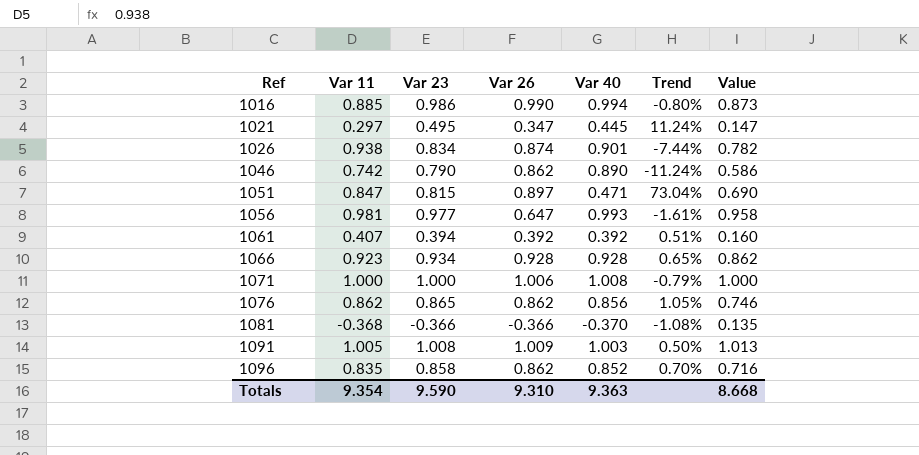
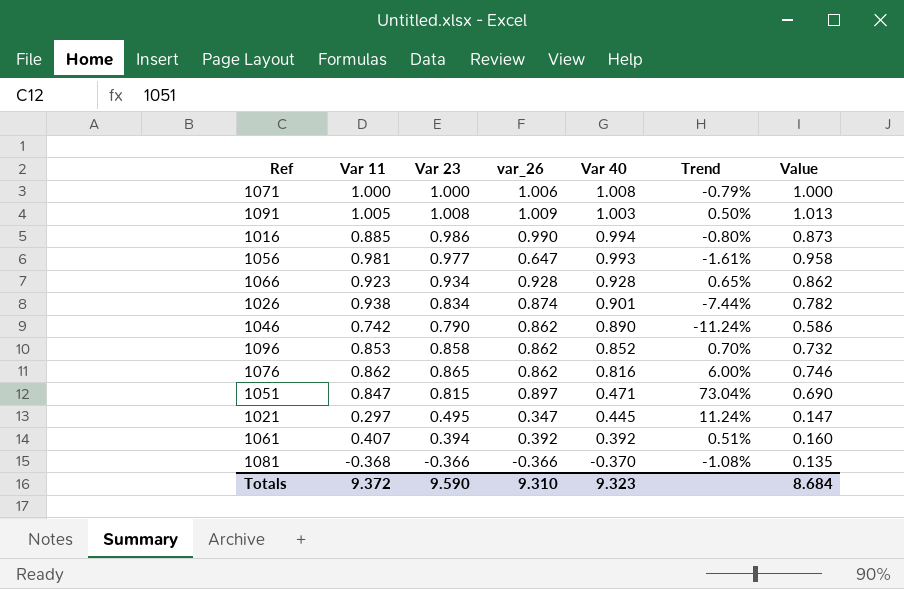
row order: Ref ascending -> Var 40 descending
column name: Var 26 -> var_26
1096 | Var 11: 0.835 -> 0.853
1096 | Value: 0.716 -> 0.732
1076 | Var 40: 0.856 -> 0.816
1076 | Trend: 1.05% -> 6.00%
Totals | Var 11: 9.354 -> 9.372
Totals | Var 40: 9.363 -> 9.323
Totals | Value: 8.668 -> 8.684

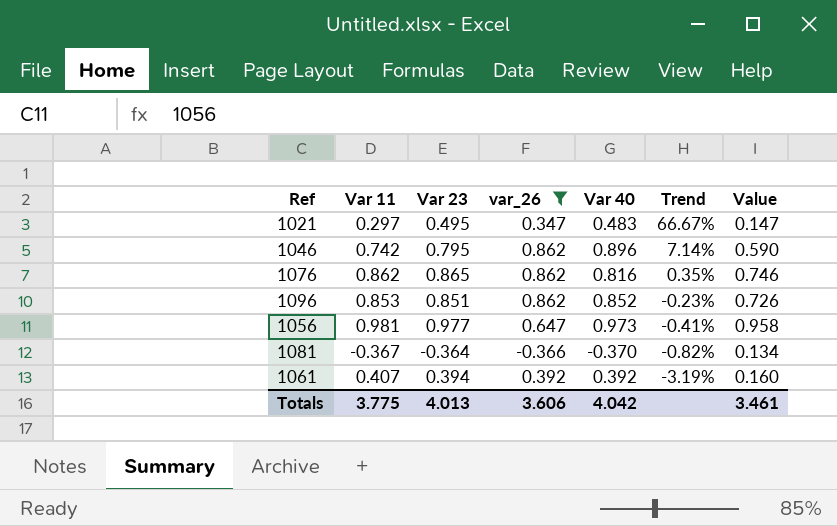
filter: none -> var_26 <= 0.862
row order: Var 40 descending -> Trend descending
column Trend | formula: ([Var 23] - [Var 40]) / [Var 40] -> ([Var 23] - [Var 11]) / [Var 11]
1021 | Var 40: 0.445 -> 0.483
1046 | Var 23: 0.790 -> 0.795
1046 | Var 40: 0.890 -> 0.896
1046 | Value: 0.586 -> 0.590
1096 | Var 23: 0.858 -> 0.851
1096 | Value: 0.732 -> 0.726
1056 | Var 40: 0.993 -> 0.973
1081 | Var 11: -0.368 -> -0.367
1081 | Var 23: -0.366 -> -0.364
1081 | Value: 0.135 -> 0.134
Totals | Var 11: 9.372 -> 3.775
Totals | Var 23: 9.590 -> 4.013
Totals | var_26: 9.310 -> 3.606
Totals | Var 40: 9.323 -> 4.042
Totals | Value: 8.684 -> 3.461

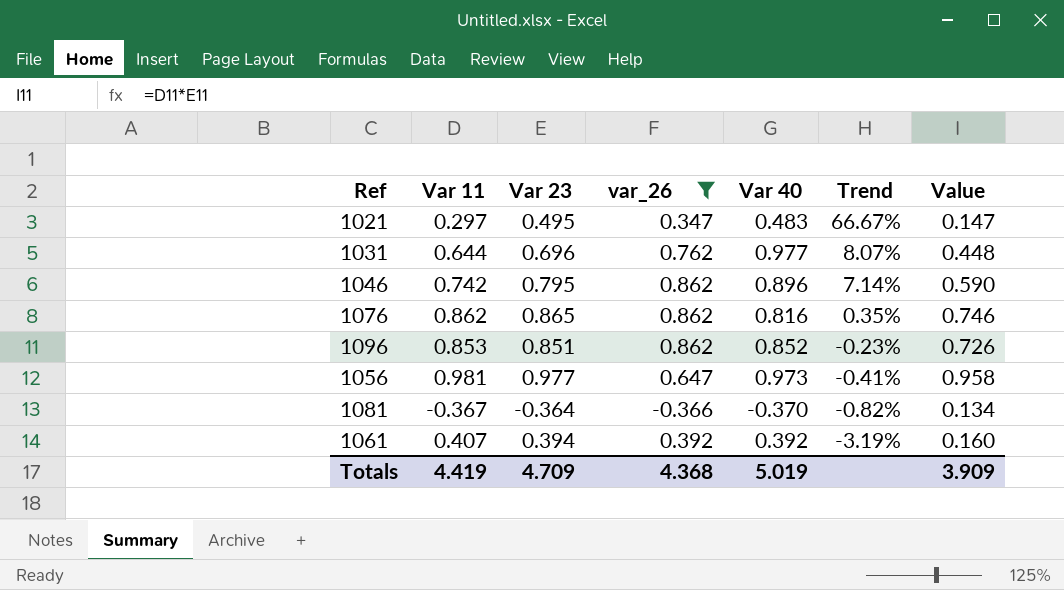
row 1031: none -> 0.644 | 0.696 | 0.762 | 0.977 | 8.07% | 0.448
Totals | Var 11: 3.775 -> 4.419
Totals | Var 23: 4.013 -> 4.709
Totals | var_26: 3.606 -> 4.368
Totals | Var 40: 4.042 -> 5.019
Totals | Value: 3.461 -> 3.909

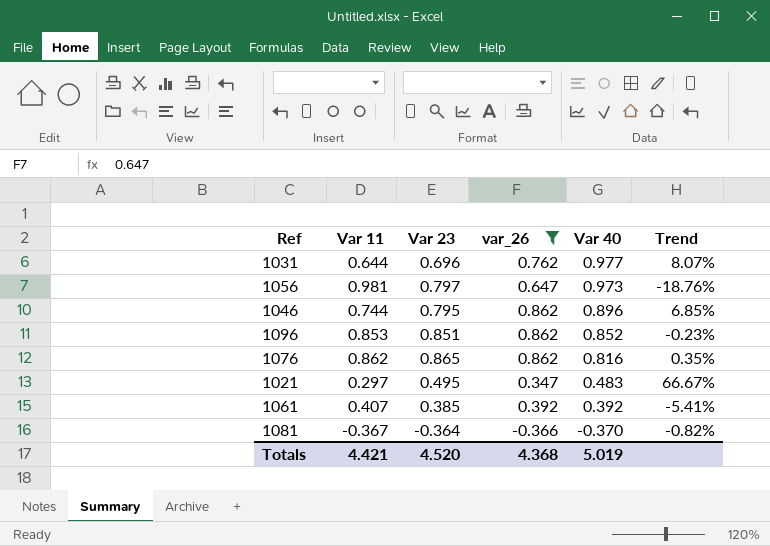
row order: Trend descending -> Var 40 descending
column Value | formula: [Var 11] * [Var 23] -> none
1056 | Var 23: 0.977 -> 0.797
1056 | Trend: -0.41% -> -18.76%
1046 | Var 11: 0.742 -> 0.744
1046 | Trend: 7.14% -> 6.85%
1061 | Var 23: 0.394 -> 0.385
1061 | Trend: -3.19% -> -5.41%
Totals | Var 11: 4.419 -> 4.421
Totals | Var 23: 4.709 -> 4.520

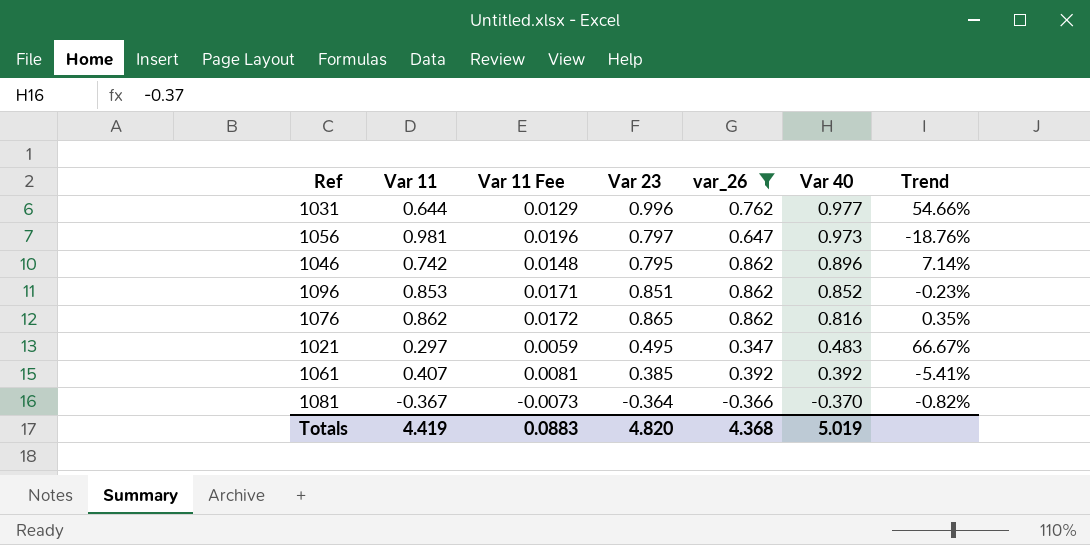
column Var 11 Fee | formula: none -> [Var 11] * 0.02
1031 | Var 23: 0.696 -> 0.996
1031 | Trend: 8.07% -> 54.66%
1046 | Var 11: 0.744 -> 0.742
1046 | Trend: 6.85% -> 7.14%
Totals | Var 11: 4.421 -> 4.419
Totals | Var 23: 4.520 -> 4.820

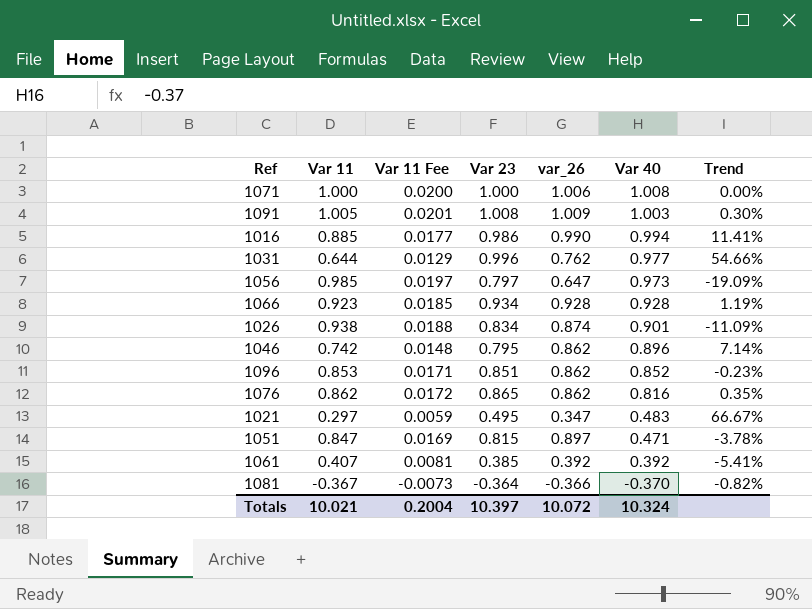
filter: var_26 <= 0.862 -> none
1056 | Var 11: 0.981 -> 0.985
1056 | Var 11 Fee: 0.0196 -> 0.0197
1056 | Trend: -18.76% -> -19.09%
Totals | Var 11: 4.419 -> 10.021
Totals | Var 11 Fee: 0.0883 -> 0.2004
Totals | Var 23: 4.820 -> 10.397
Totals | var_26: 4.368 -> 10.072
Totals | Var 40: 5.019 -> 10.324

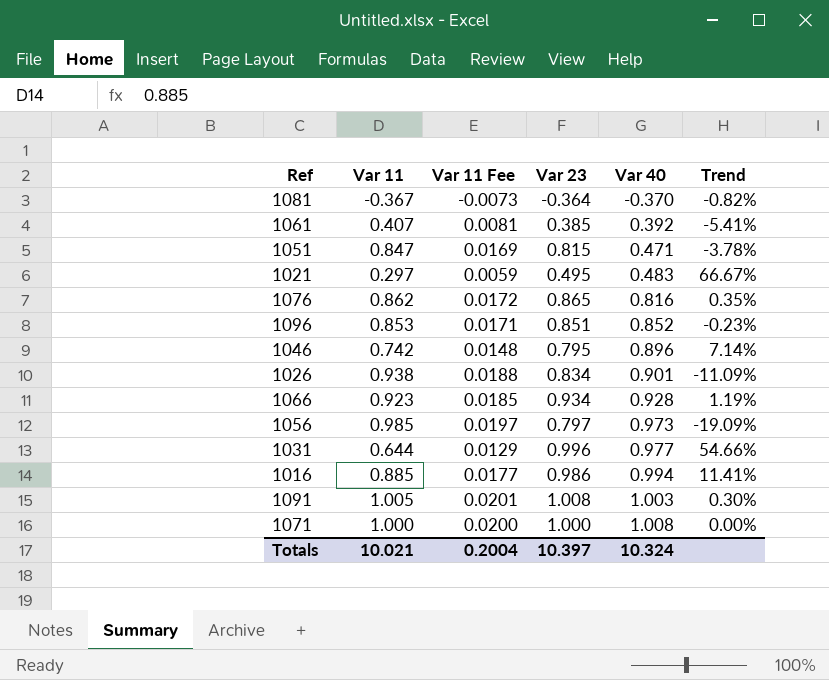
row order: Var 40 descending -> Var 40 ascending
column var_26 | position: 5 -> none

